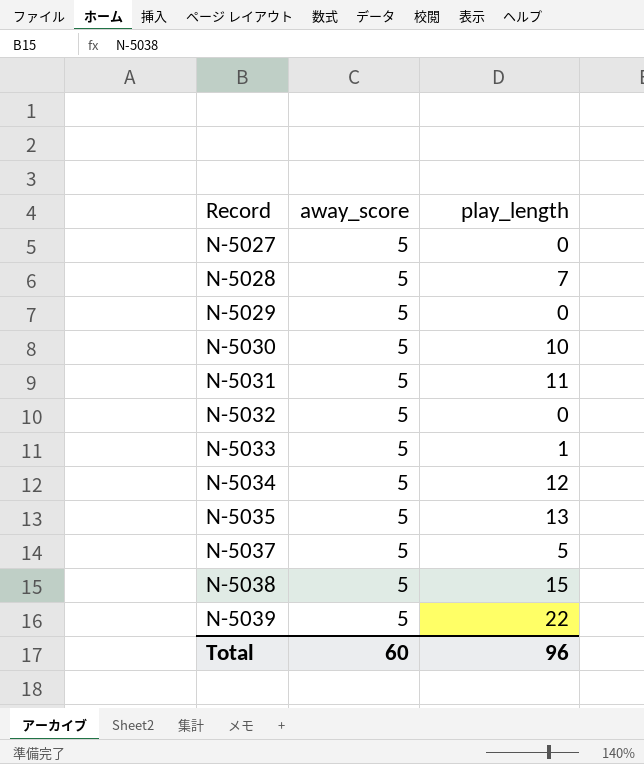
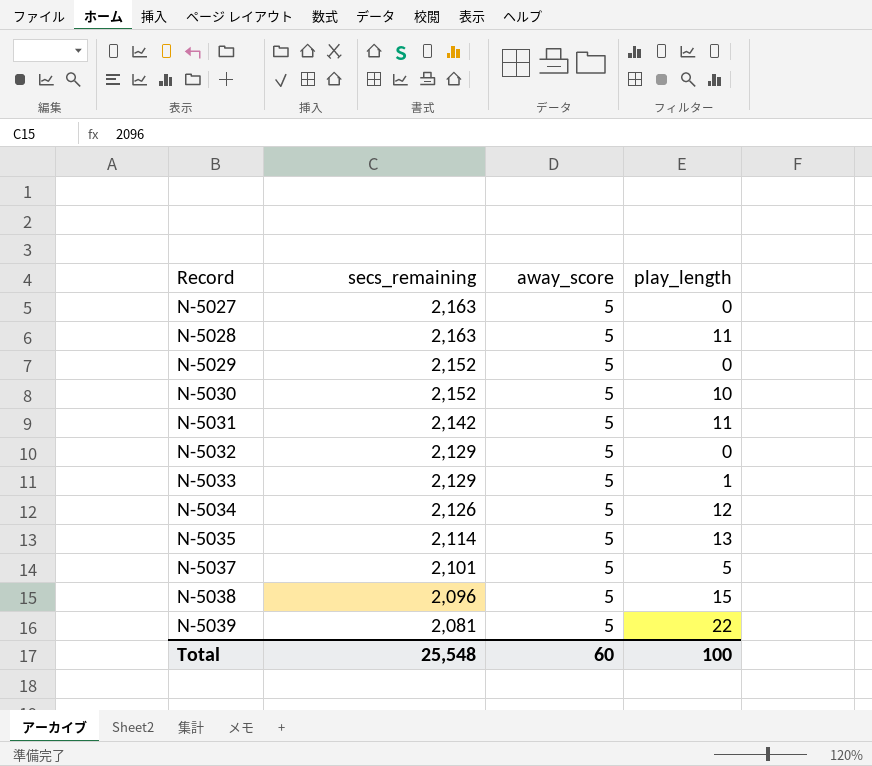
column secs_remaining | position: none -> 2
N-5028 | play_length: 7 -> 11
Total | play_length: 96 -> 100

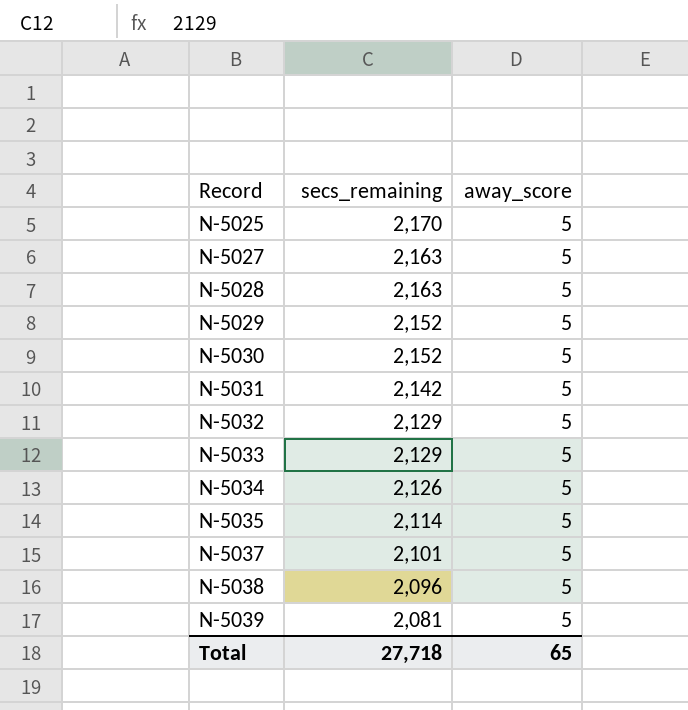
column play_length | position: 4 -> none
row N-5025: none -> 2,170 | 5
Total | secs_remaining: 25,548 -> 27,718
Total | away_score: 60 -> 65

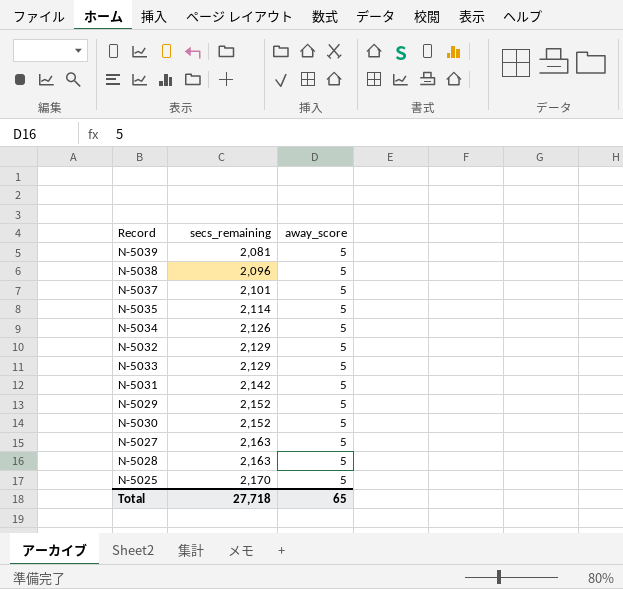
row order: Record ascending -> secs_remaining ascending

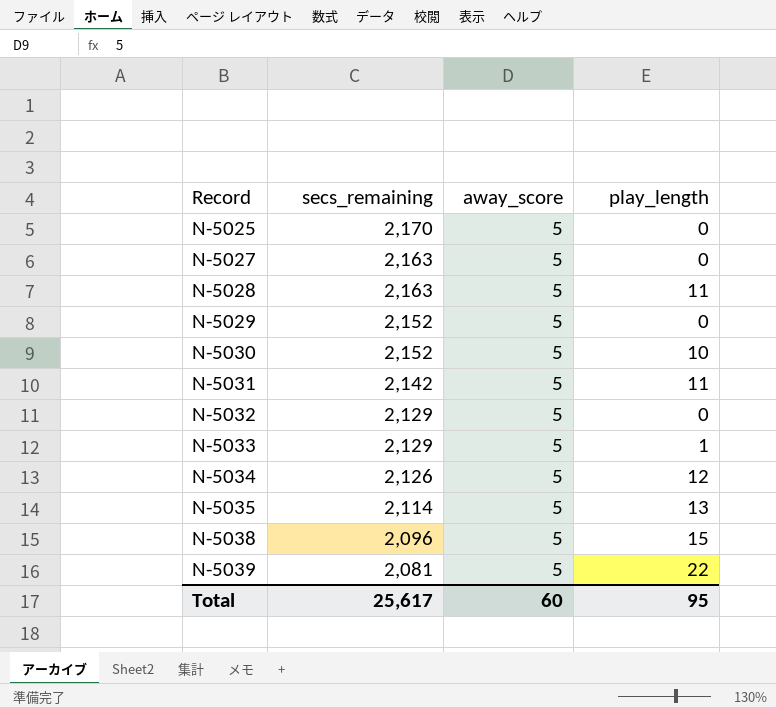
row order: secs_remaining ascending -> Record ascending
column play_length | position: none -> 4
row N-5037: 2,101 | 5 -> none
Total | secs_remaining: 27,718 -> 25,617
Total | away_score: 65 -> 60

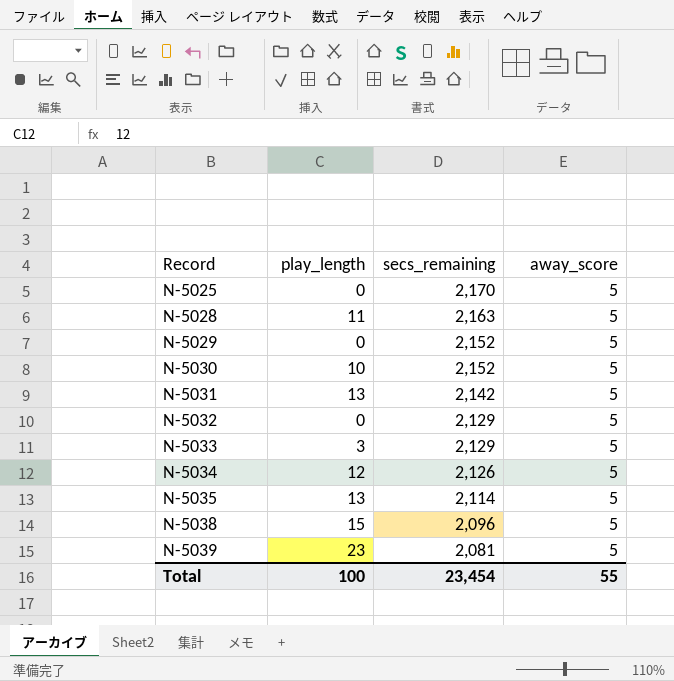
column play_length | position: 4 -> 2
row N-5027: 2,163 | 5 | 0 -> none
N-5031 | play_length: 11 -> 13
N-5033 | play_length: 1 -> 3
N-5039 | play_length: 22 -> 23
Total | play_length: 95 -> 100
Total | secs_remaining: 25,617 -> 23,454
Total | away_score: 60 -> 55

